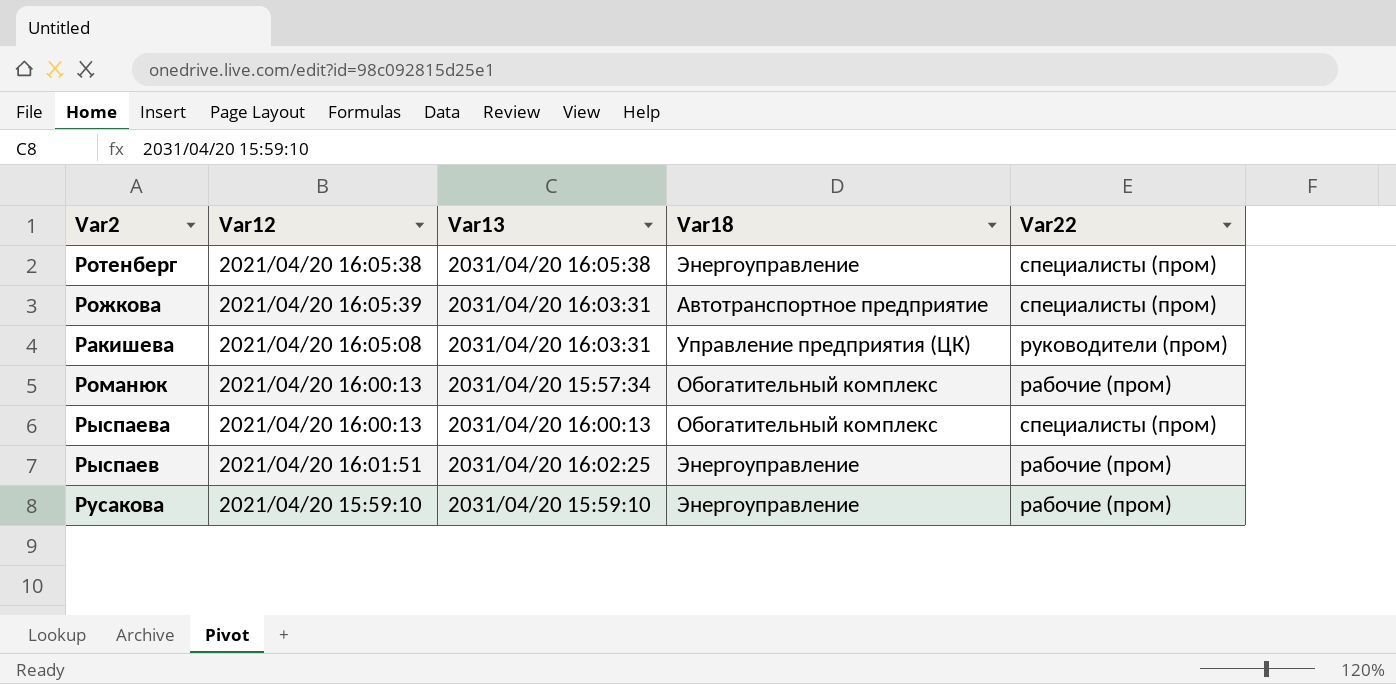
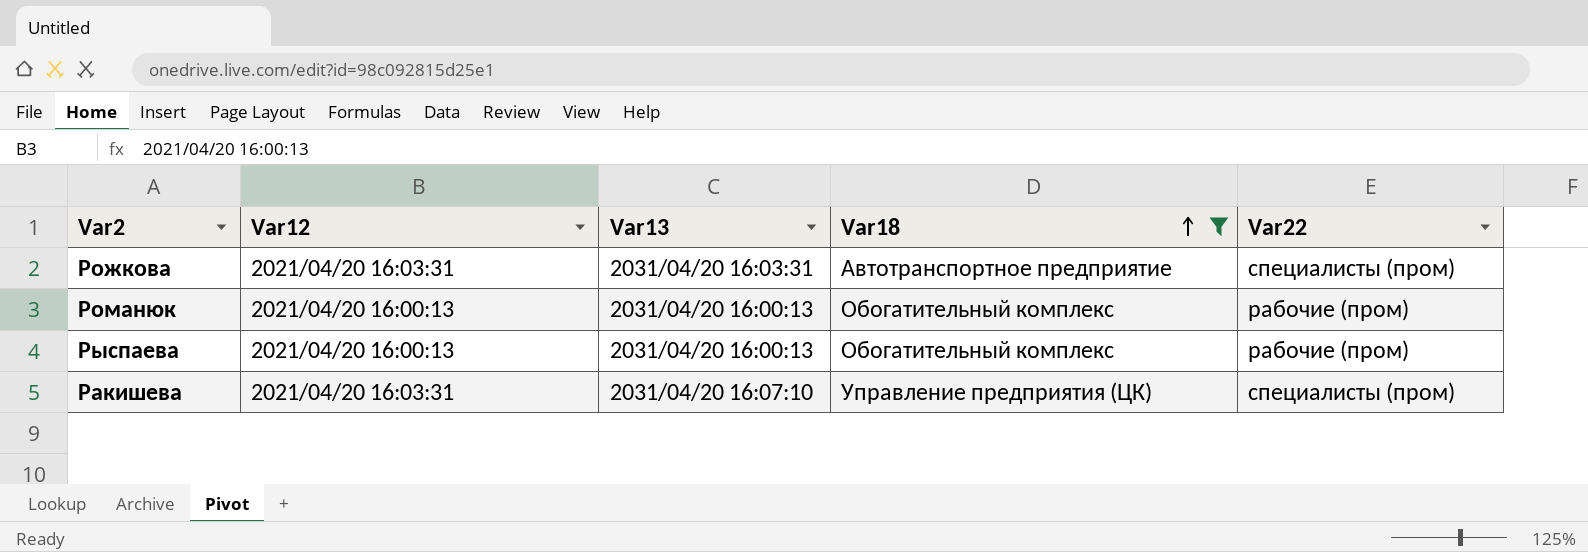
filter: none -> Var18 != Энергоуправление
row order: none -> Var18 ascending
Рожкова | Var12: 2021/04/20 16:05:39 -> 2021/04/20 16:03:31
Романюк | Var13: 2031/04/20 15:57:34 -> 2031/04/20 16:00:13
Рыспаева | Var22: специалисты (пром) -> рабочие (пром)
Ракишева | Var12: 2021/04/20 16:05:08 -> 2021/04/20 16:03:31
Ракишева | Var13: 2031/04/20 16:03:31 -> 2031/04/20 16:07:10
Ракишева | Var22: руководители (пром) -> специалисты (пром)

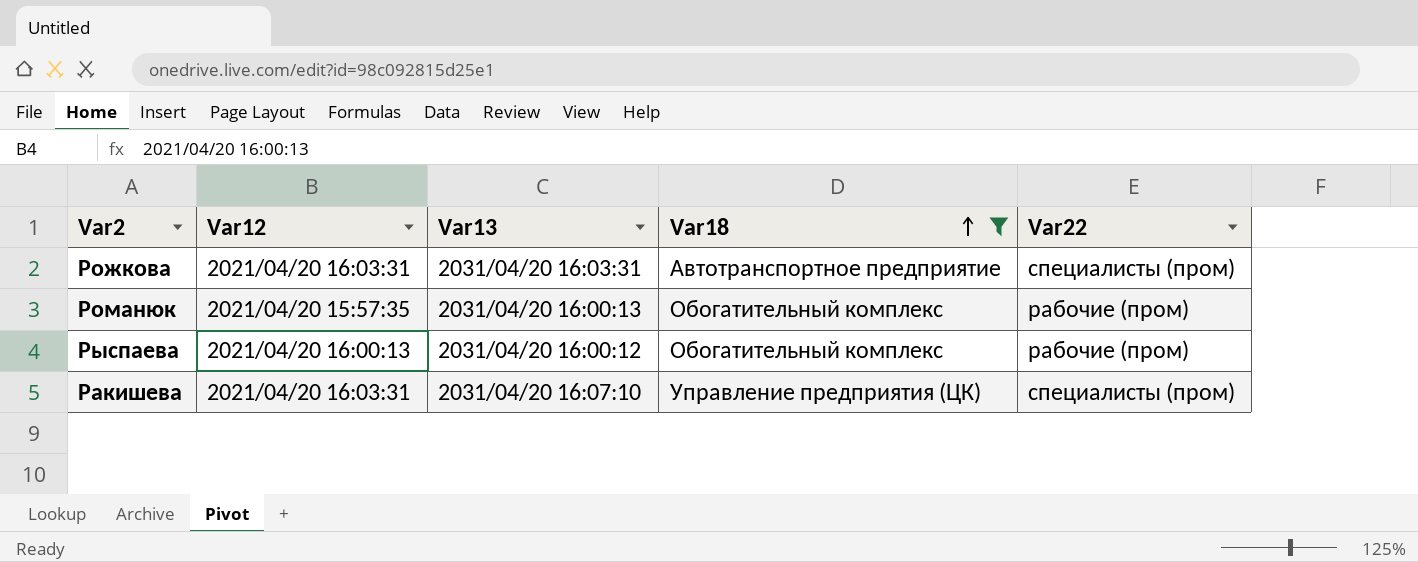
Романюк | Var12: 2021/04/20 16:00:13 -> 2021/04/20 15:57:35
Рыспаева | Var13: 2031/04/20 16:00:13 -> 2031/04/20 16:00:12

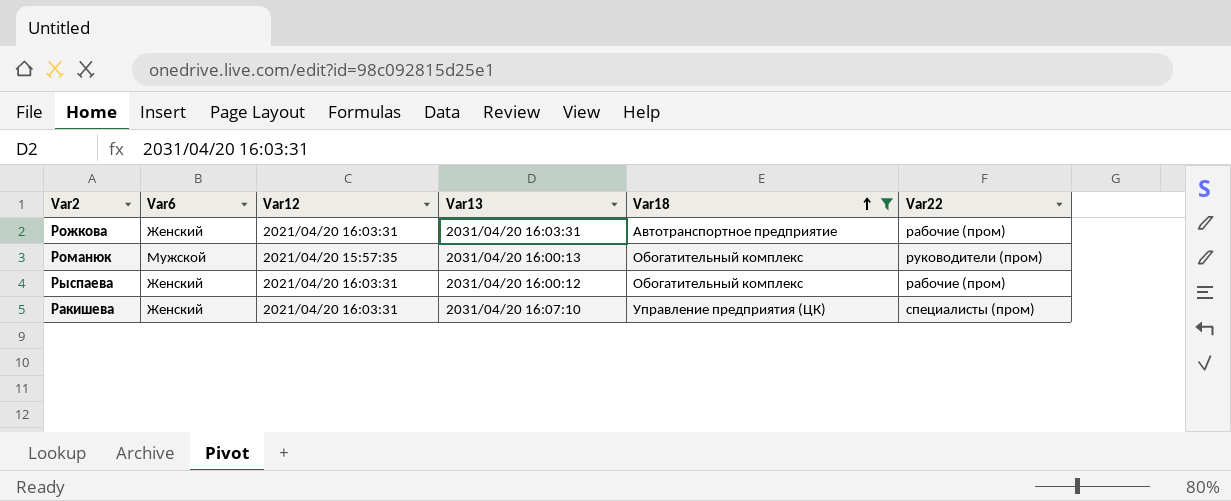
column Var6 | position: none -> 2
Рожкова | Var22: специалисты (пром) -> рабочие (пром)
Романюк | Var22: рабочие (пром) -> руководители (пром)
Рыспаева | Var12: 2021/04/20 16:00:13 -> 2021/04/20 16:03:31

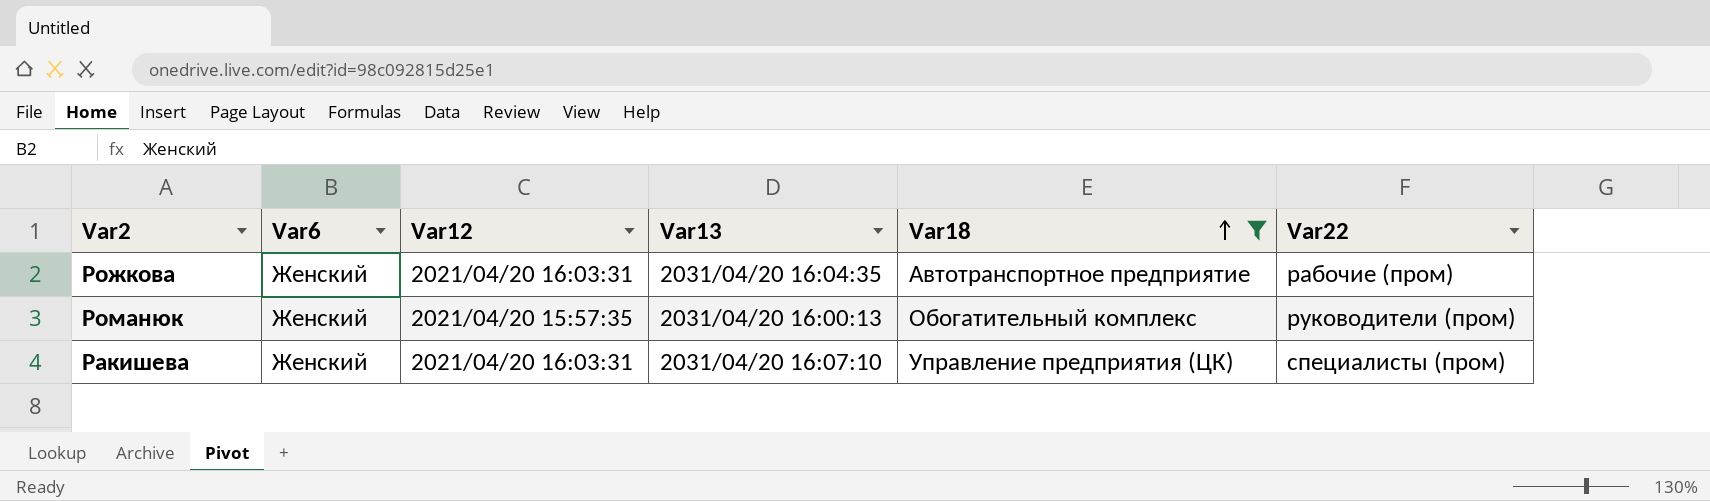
row Рыспаева: Женский | 2021/04/20 16:03:31 | 2031/04/20 16:00:12 | Обогатительный комплекс | рабочие (пром) -> none
Рожкова | Var13: 2031/04/20 16:03:31 -> 2031/04/20 16:04:35
Романюк | Var6: Мужской -> Женский

